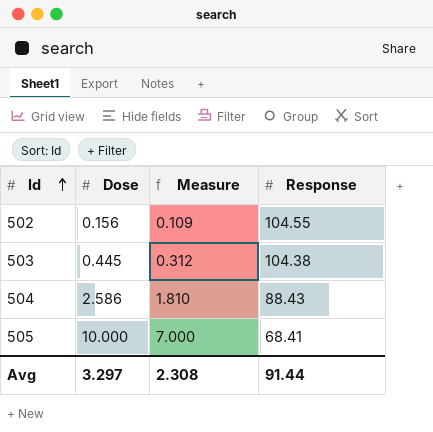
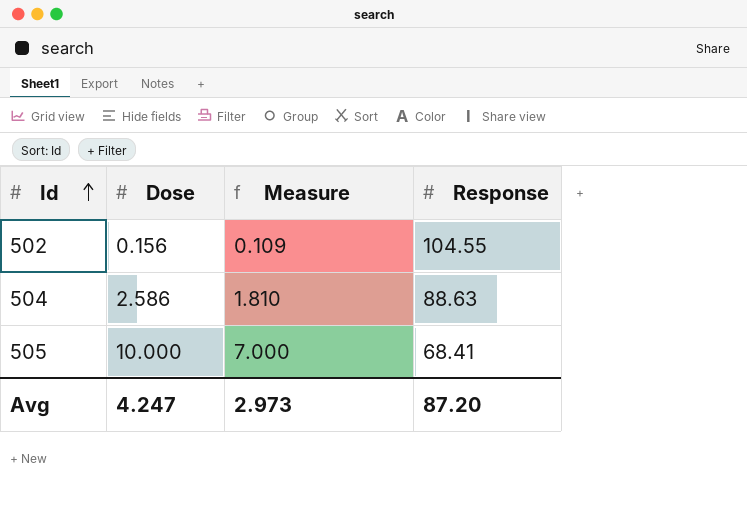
row 503: 0.445 | 0.312 | 104.38 -> none
504 | Response: 88.43 -> 88.63
Avg | Dose: 3.297 -> 4.247
Avg | Measure: 2.308 -> 2.973
Avg | Response: 91.44 -> 87.20

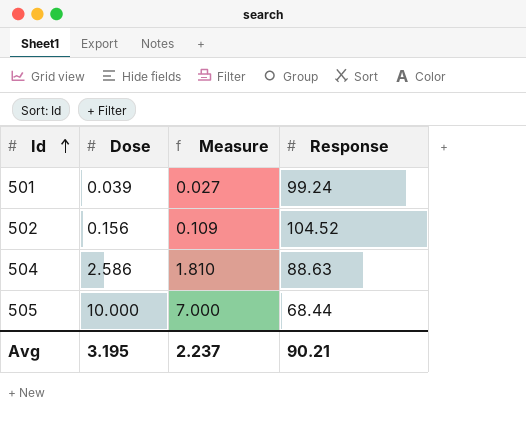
row 501: none -> 0.039 | 0.027 | 99.24
502 | Response: 104.55 -> 104.52
505 | Response: 68.41 -> 68.44
Avg | Dose: 4.247 -> 3.195
Avg | Measure: 2.973 -> 2.237
Avg | Response: 87.20 -> 90.21

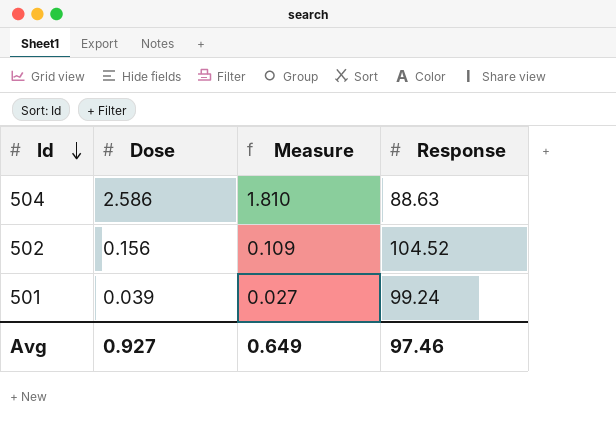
row order: Id ascending -> Id descending
row 505: 10.000 | 7.000 | 68.44 -> none
Avg | Dose: 3.195 -> 0.927
Avg | Measure: 2.237 -> 0.649
Avg | Response: 90.21 -> 97.46

